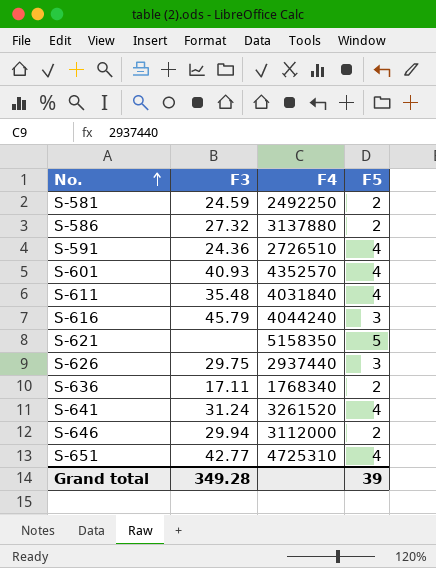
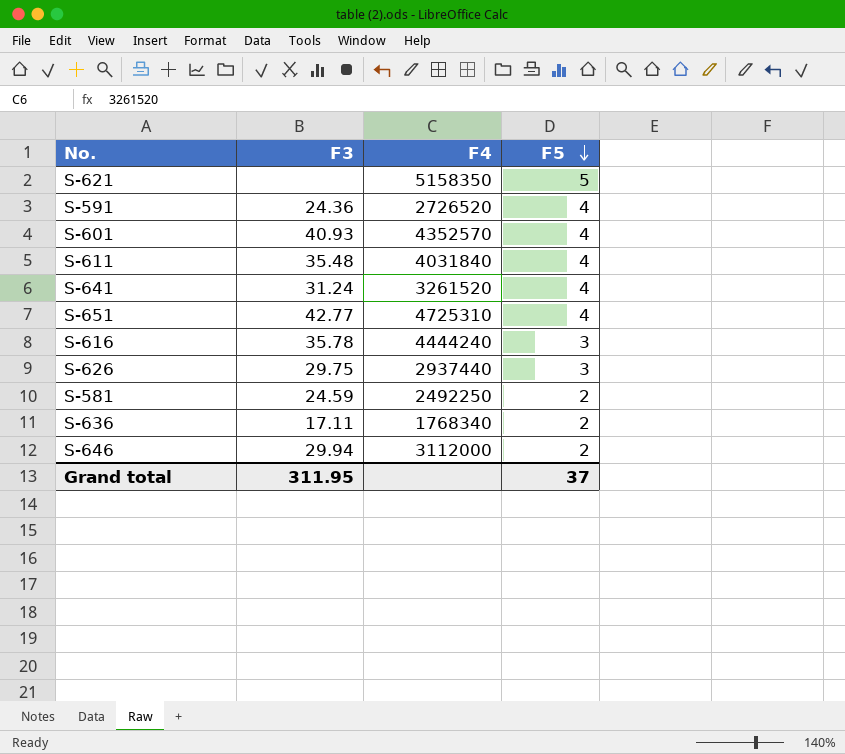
row order: No. ascending -> F5 descending
row S-586: 27.32 | 3137880 | 2 -> none
S-591 | F4: 2726510 -> 2726520
S-616 | F3: 45.79 -> 35.78
S-616 | F4: 4044240 -> 4444240
Grand total | F3: 349.28 -> 311.95
Grand total | F5: 39 -> 37

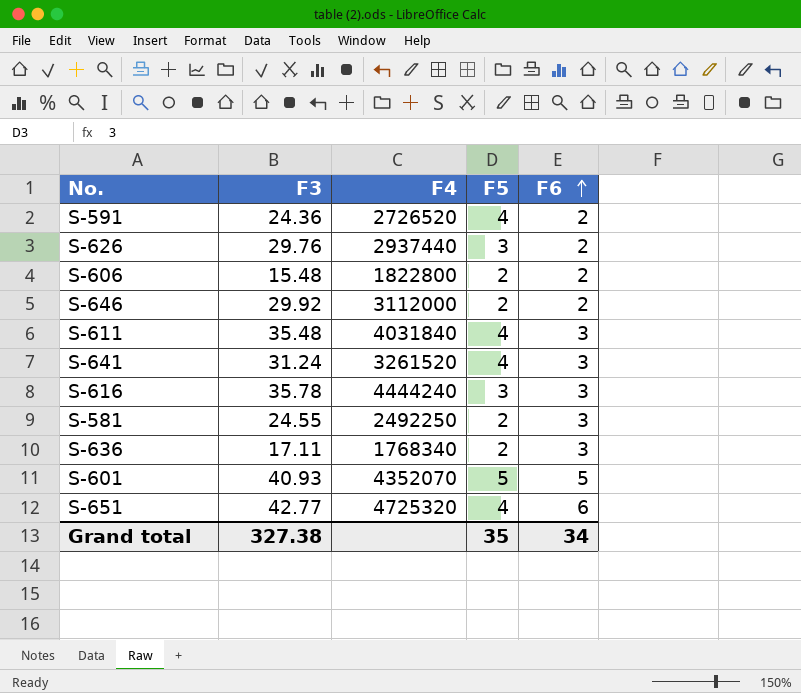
row order: F5 descending -> F6 ascending
column F6 | position: none -> 5
row S-621: none | 5158350 | 5 -> none
S-626 | F3: 29.75 -> 29.76
row S-606: none -> 15.48 | 1822800 | 2 | 2
S-646 | F3: 29.94 -> 29.92
S-581 | F3: 24.59 -> 24.55
S-601 | F4: 4352570 -> 4352070
S-601 | F5: 4 -> 5
S-651 | F4: 4725310 -> 4725320
Grand total | F3: 311.95 -> 327.38
Grand total | F5: 37 -> 35

